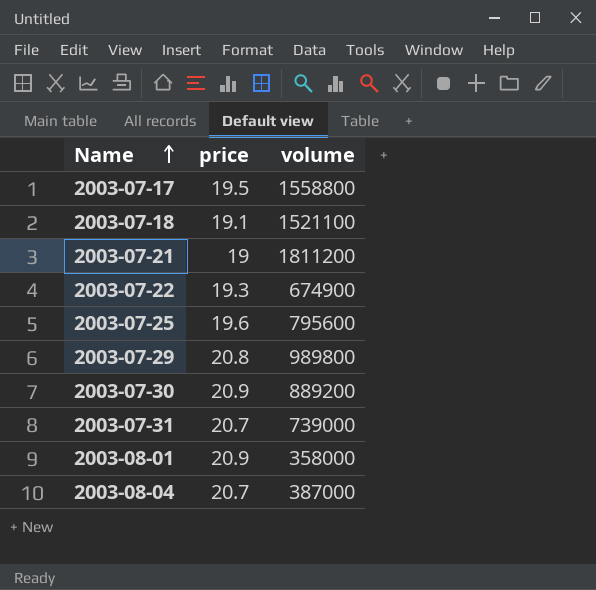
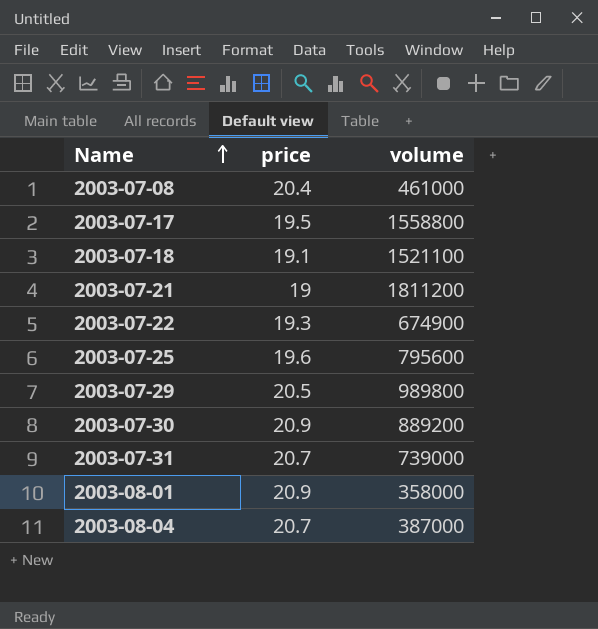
row 2003-07-08: none -> 20.4 | 461000
2003-07-29 | price: 20.8 -> 20.5

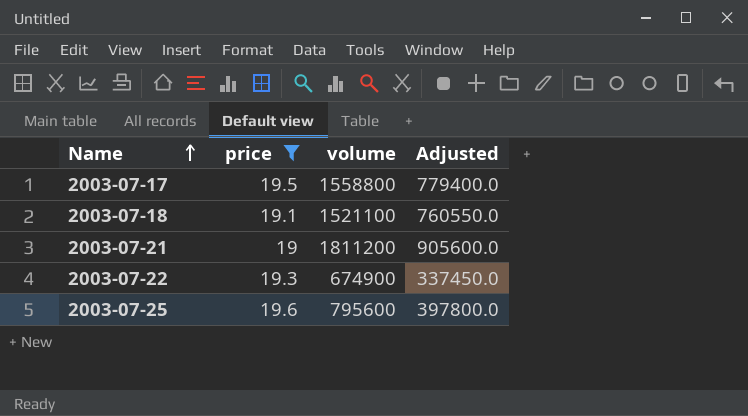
filter: none -> price <= 19.6
column Adjusted | formula: none -> [volume] * 0.5

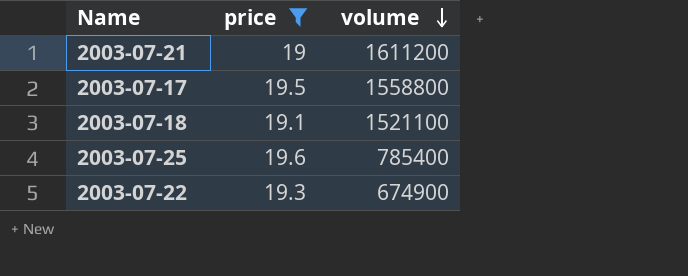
row order: Name ascending -> volume descending
column Adjusted | formula: [volume] * 0.5 -> none
2003-07-21 | volume: 1811200 -> 1611200
2003-07-25 | volume: 795600 -> 785400

